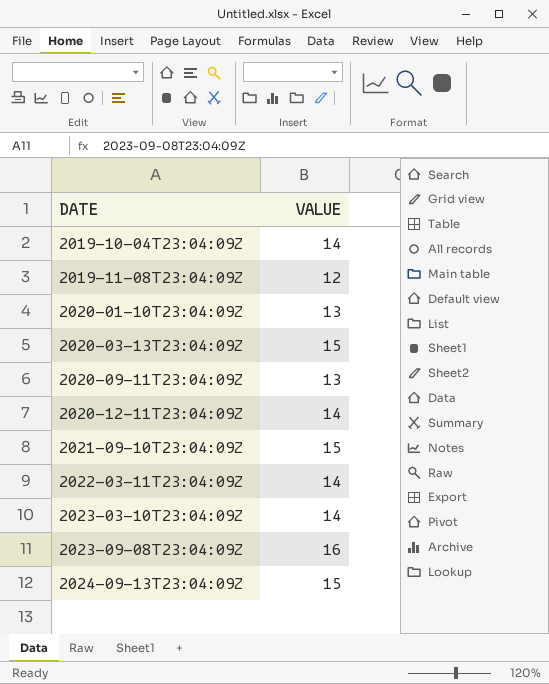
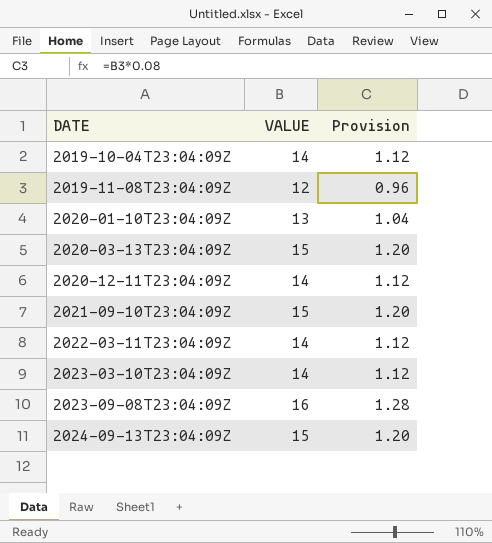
column Provision | formula: none -> [VALUE] * 0.08
row 2020-09-11T23:04:09Z: 13 -> none

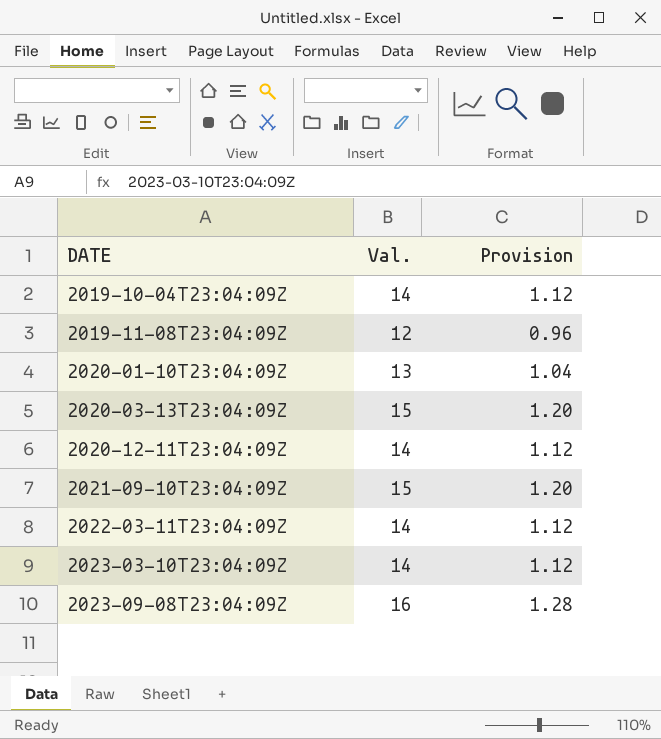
column name: VALUE -> Val.
row 2024-09-13T23:04:09Z: 15 | 1.20 -> none

